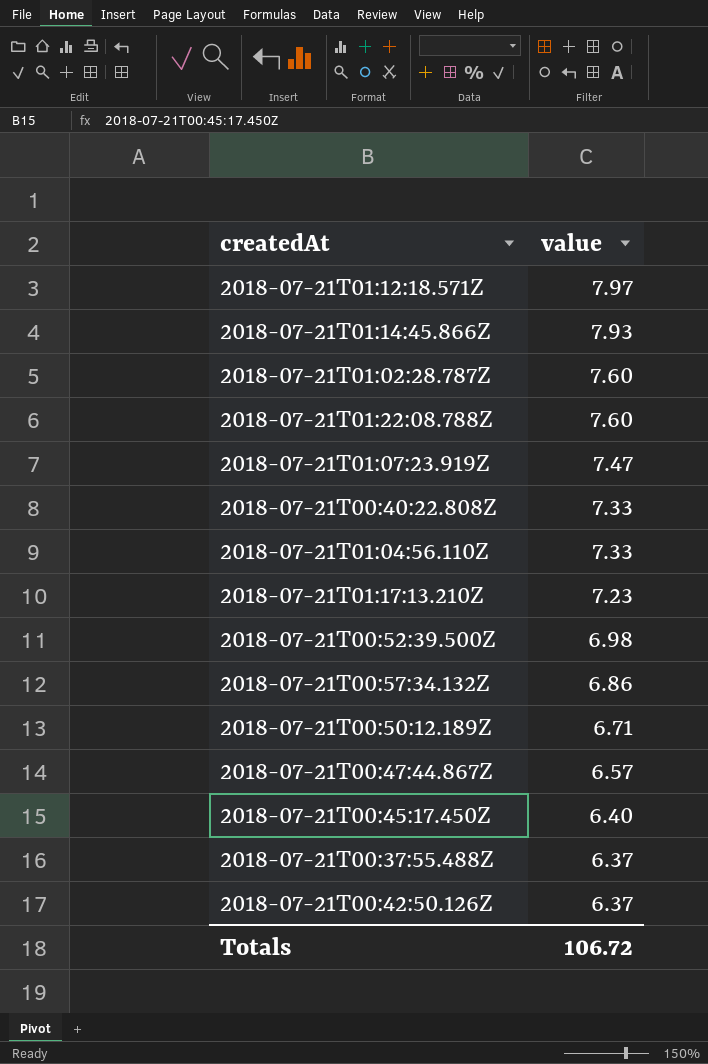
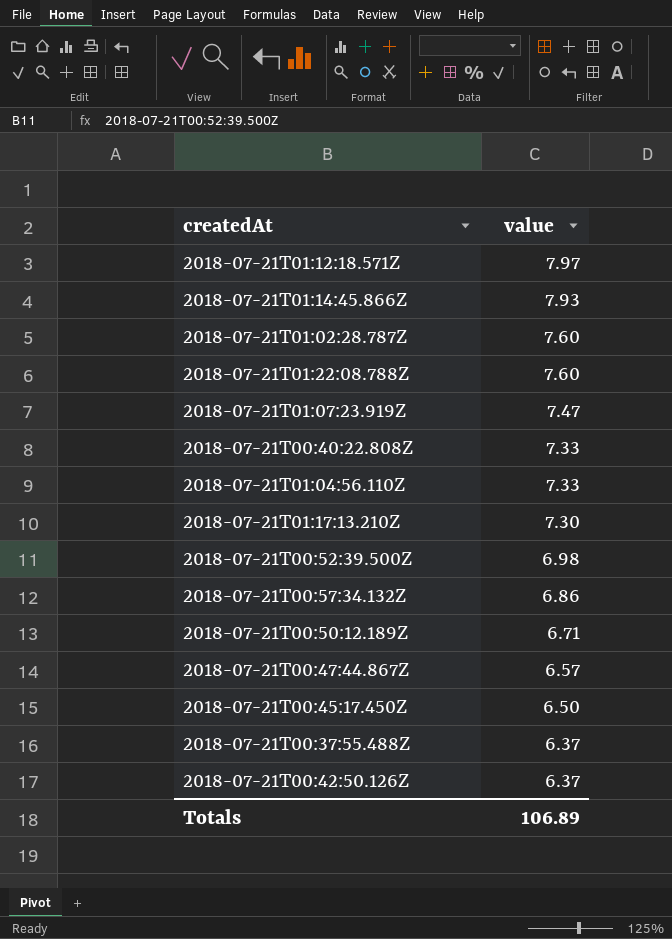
2018-07-21T01:17:13.210Z | value: 7.23 -> 7.30
2018-07-21T00:45:17.450Z | value: 6.40 -> 6.50
Totals | value: 106.72 -> 106.89

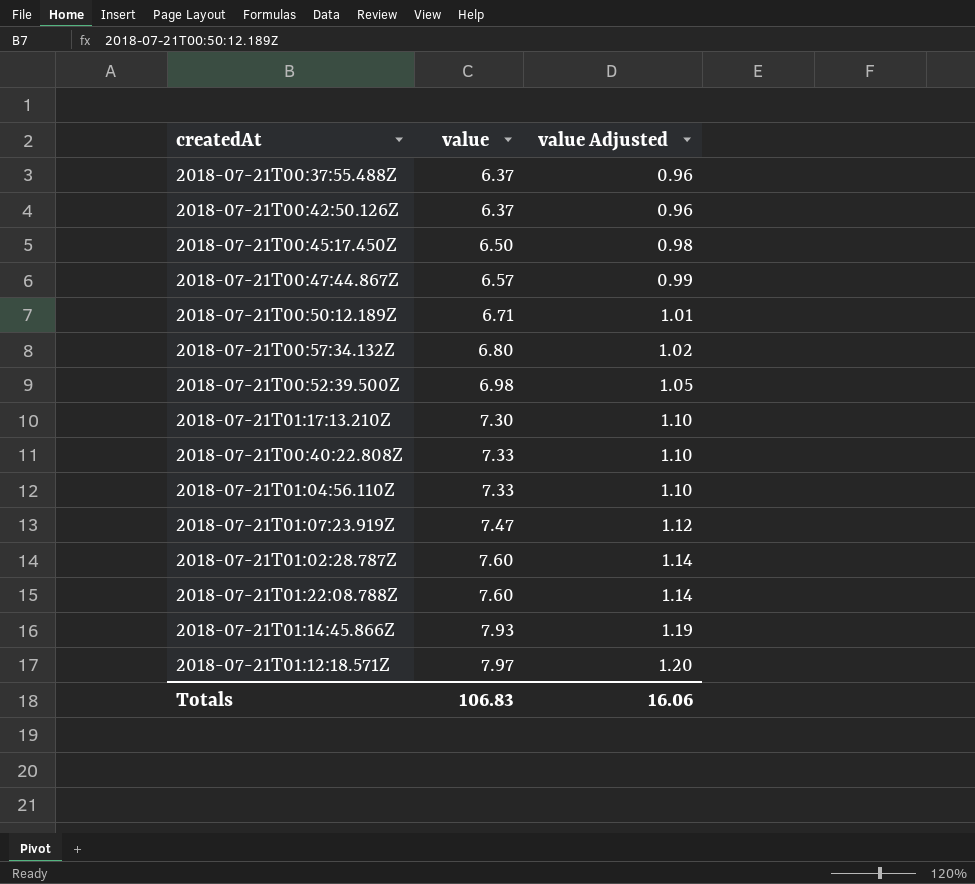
row order: value descending -> value ascending
column value Adjusted | formula: none -> [value] * 0.15
2018-07-21T00:57:34.132Z | value: 6.86 -> 6.80
Totals | value: 106.89 -> 106.83

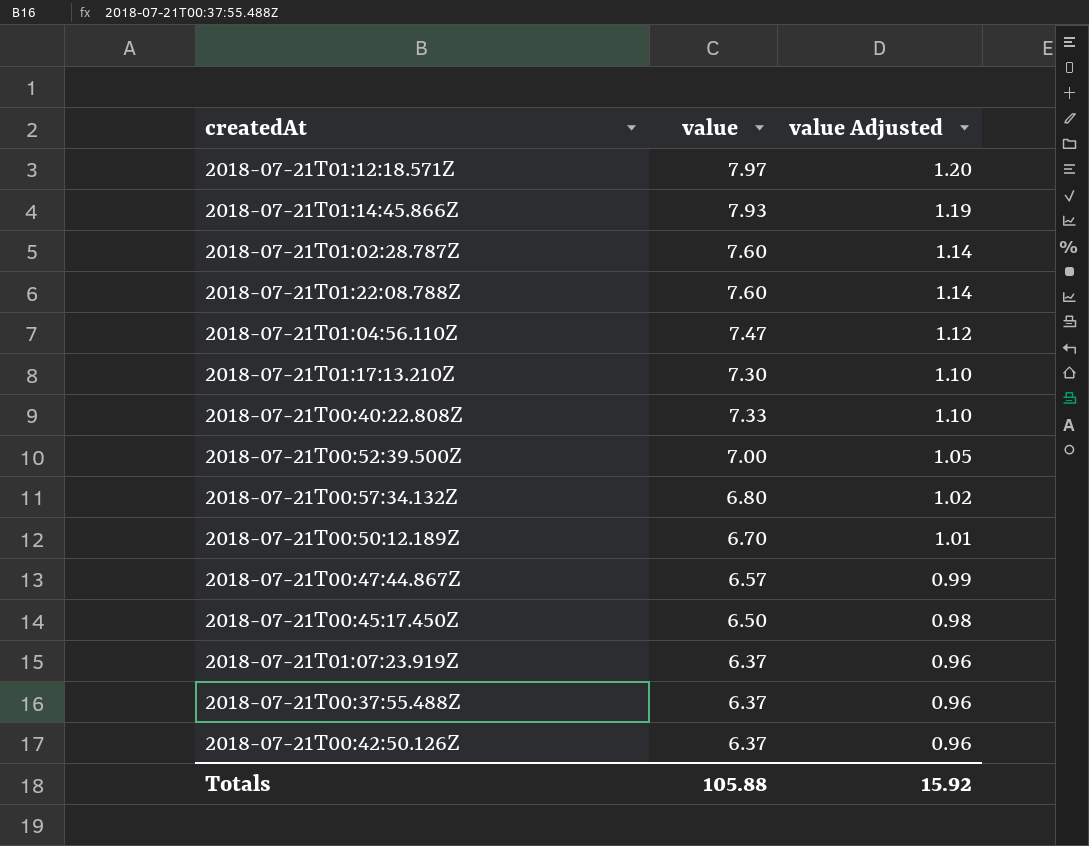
row order: value ascending -> value Adjusted descending
2018-07-21T01:04:56.110Z | value: 7.33 -> 7.47
2018-07-21T01:04:56.110Z | value Adjusted: 1.10 -> 1.12
2018-07-21T00:52:39.500Z | value: 6.98 -> 7.00
2018-07-21T00:50:12.189Z | value: 6.71 -> 6.70
2018-07-21T01:07:23.919Z | value: 7.47 -> 6.37
2018-07-21T01:07:23.919Z | value Adjusted: 1.12 -> 0.96
Totals | value: 106.83 -> 105.88
Totals | value Adjusted: 16.06 -> 15.92

